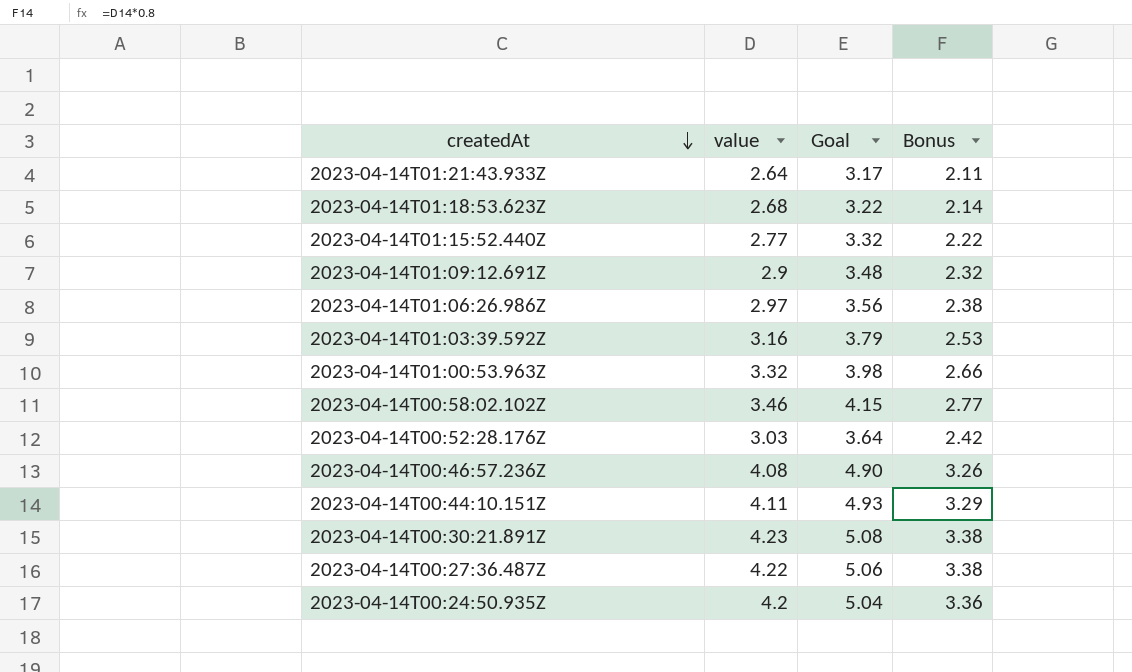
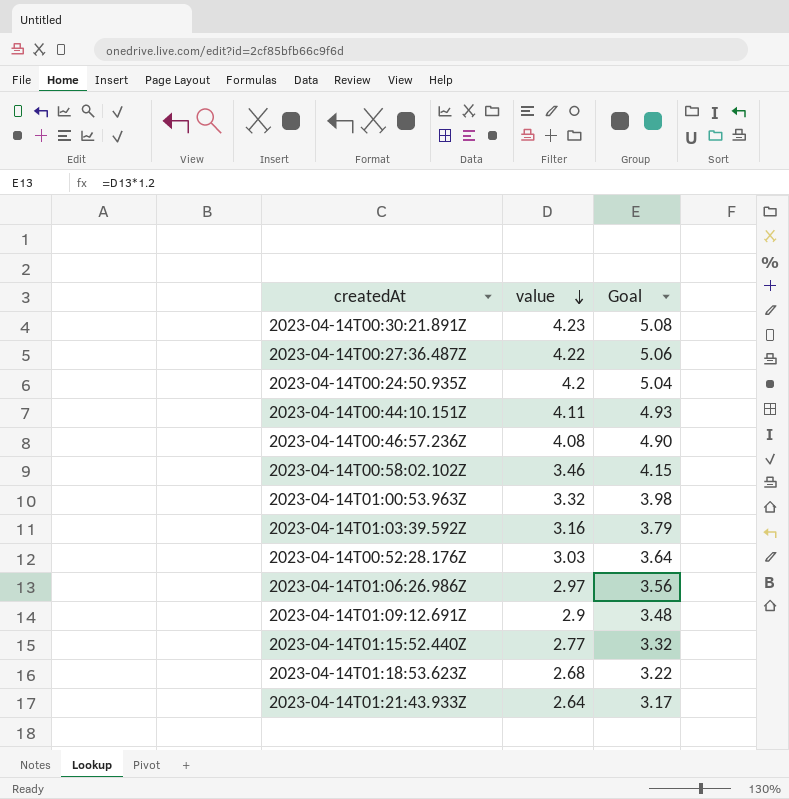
row order: createdAt descending -> value descending
column Bonus | formula: [value] * 0.8 -> none

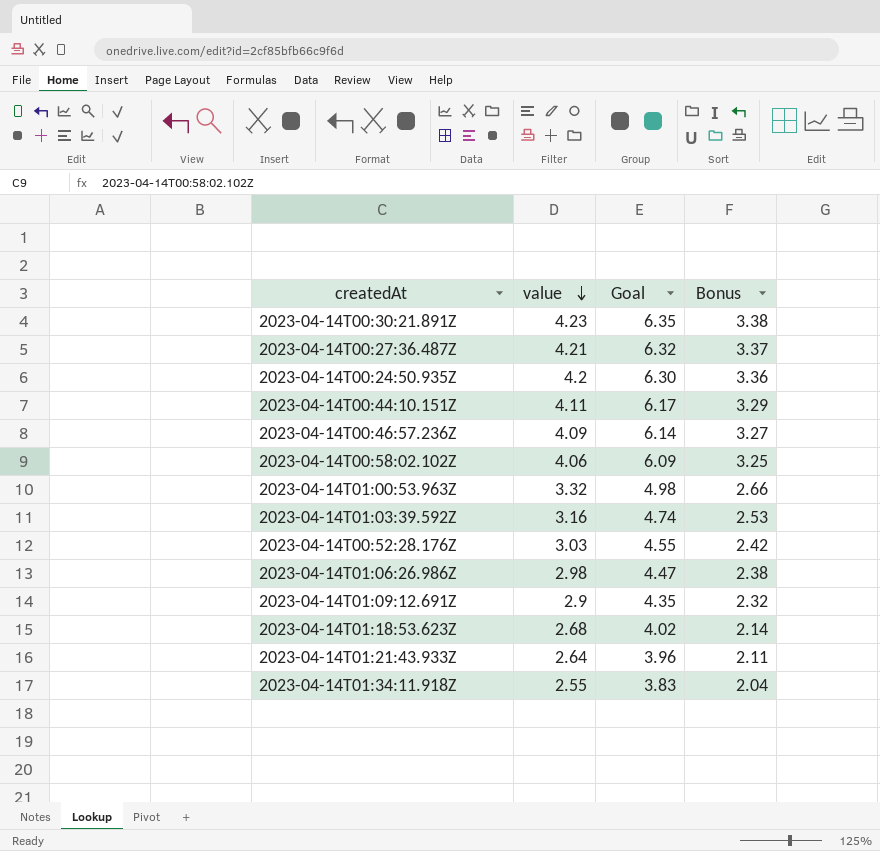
column Goal | formula: [value] * 1.2 -> [value] * 1.5
column Bonus | formula: none -> [value] * 0.8
row 2023-04-14T01:15:52.440Z: 2.77 | 3.32 -> none
2023-04-14T00:27:36.487Z | value: 4.22 -> 4.21
2023-04-14T00:46:57.236Z | value: 4.08 -> 4.09
2023-04-14T00:58:02.102Z | value: 3.46 -> 4.06
2023-04-14T01:06:26.986Z | value: 2.97 -> 2.98
row 2023-04-14T01:34:11.918Z: none -> 2.55 | 3.83 | 2.04

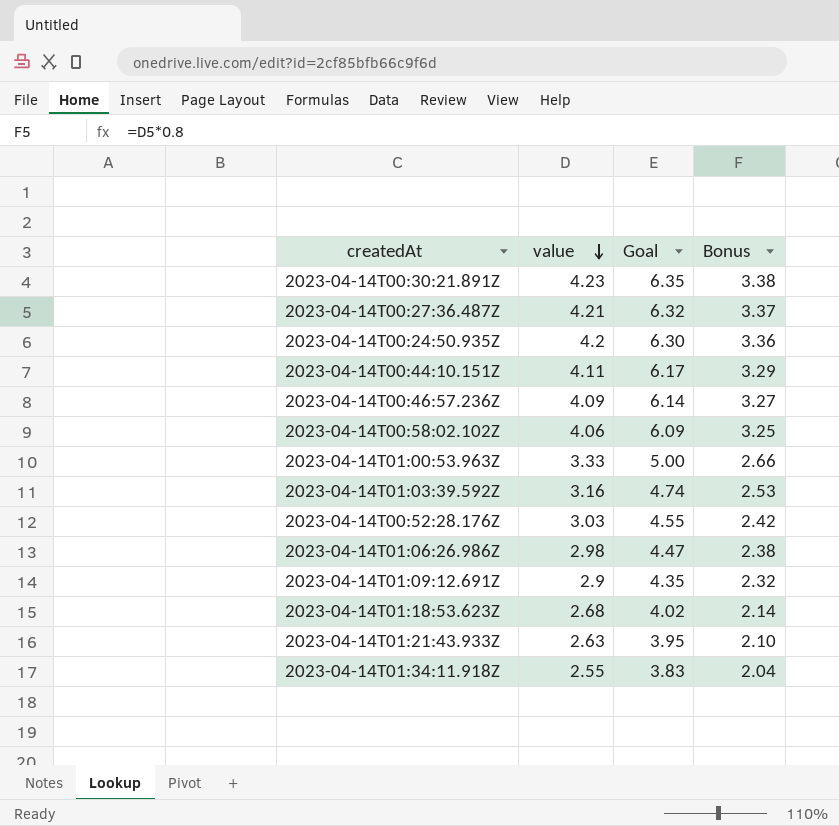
2023-04-14T01:00:53.963Z | value: 3.32 -> 3.33
2023-04-14T01:00:53.963Z | Goal: 4.98 -> 5.00
2023-04-14T01:21:43.933Z | value: 2.64 -> 2.63
2023-04-14T01:21:43.933Z | Goal: 3.96 -> 3.95
2023-04-14T01:21:43.933Z | Bonus: 2.11 -> 2.10

